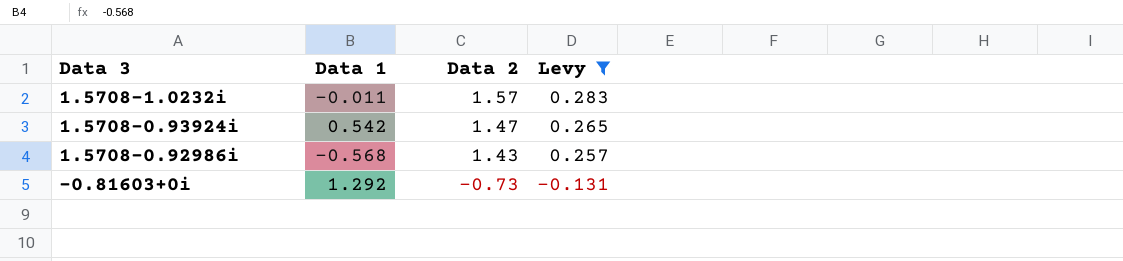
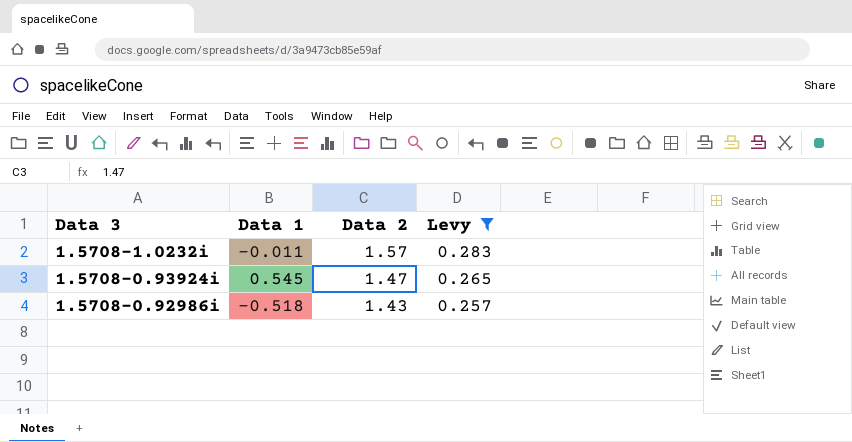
row -0.81603+0i: 1.292 | -0.73 | -0.131 -> none
1.5708-0.93924i | Data 1: 0.542 -> 0.545
1.5708-0.92986i | Data 1: -0.568 -> -0.518

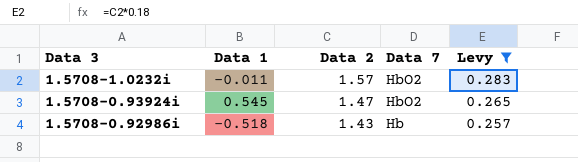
column Data 7 | position: none -> 4

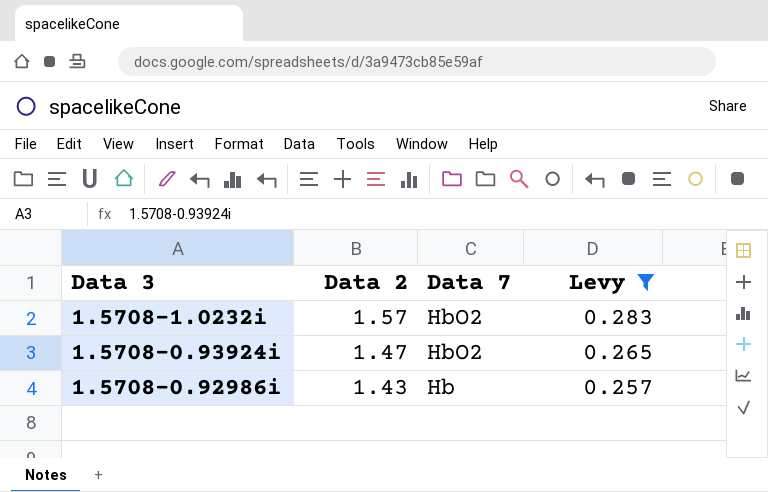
column Data 1 | position: 2 -> none

